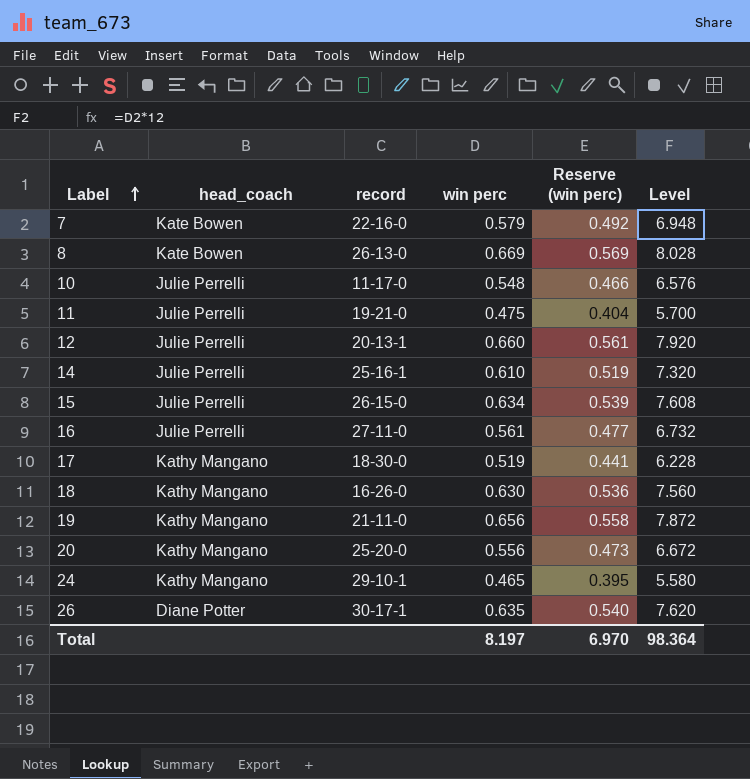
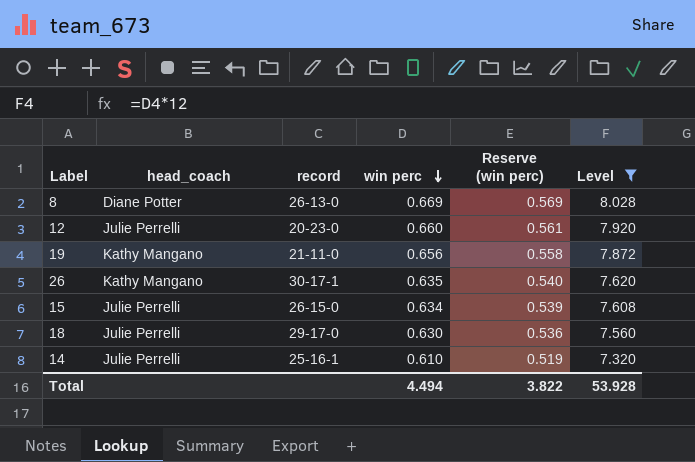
filter: none -> Level >= 7.320
row order: Label ascending -> win perc descending
8 | head_coach: Kate Bowen -> Diane Potter
12 | record: 20-13-1 -> 20-23-0
26 | head_coach: Diane Potter -> Kathy Mangano
18 | head_coach: Kathy Mangano -> Julie Perrelli
18 | record: 16-26-0 -> 29-17-0
Total | win perc: 8.197 -> 4.494
Total | Reserve (win perc): 6.970 -> 3.822
Total | Level: 98.364 -> 53.928

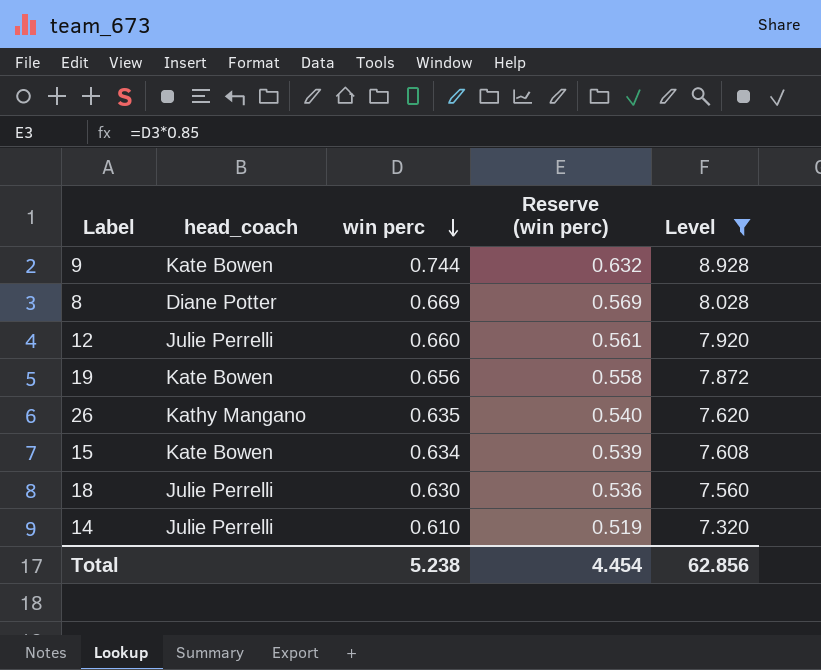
column record | position: 3 -> none
row 9: none -> Kate Bowen | 0.744 | 0.632 | 8.928
19 | head_coach: Kathy Mangano -> Kate Bowen
15 | head_coach: Julie Perrelli -> Kate Bowen
Total | win perc: 4.494 -> 5.238
Total | Reserve (win perc): 3.822 -> 4.454
Total | Level: 53.928 -> 62.856

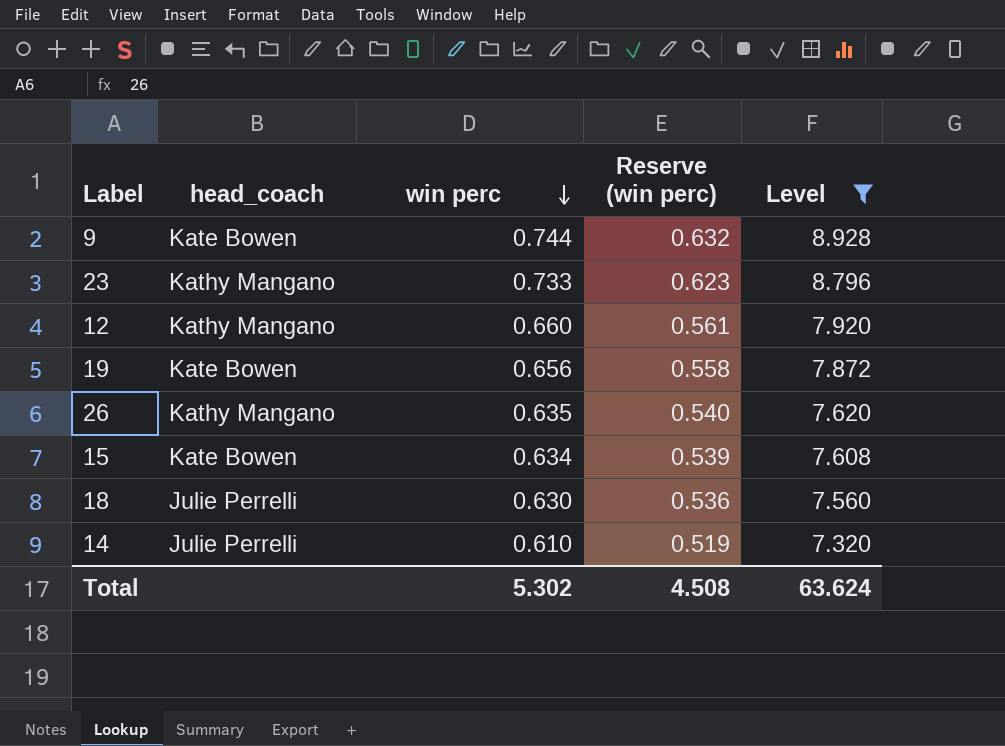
row 8: Diane Potter | 0.669 | 0.569 | 8.028 -> none
row 23: none -> Kathy Mangano | 0.733 | 0.623 | 8.796
12 | head_coach: Julie Perrelli -> Kathy Mangano
Total | win perc: 5.238 -> 5.302
Total | Reserve (win perc): 4.454 -> 4.508
Total | Level: 62.856 -> 63.624

